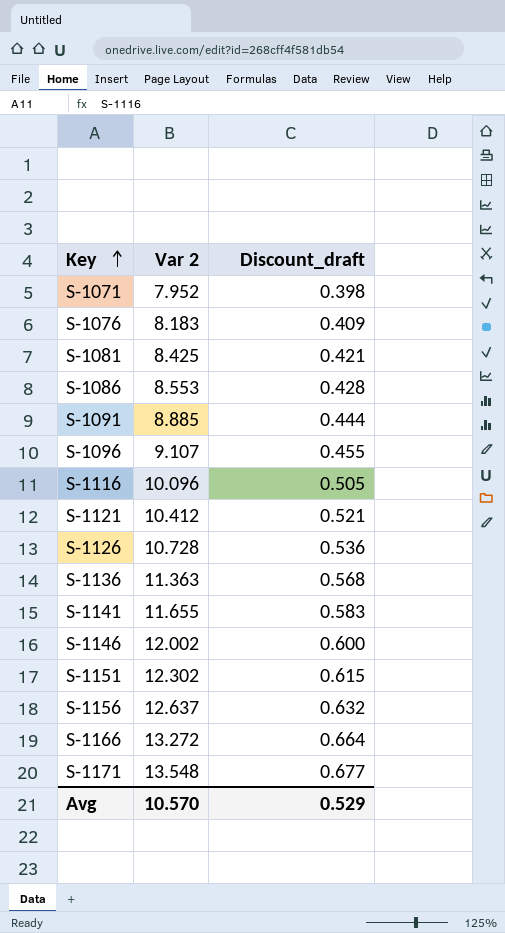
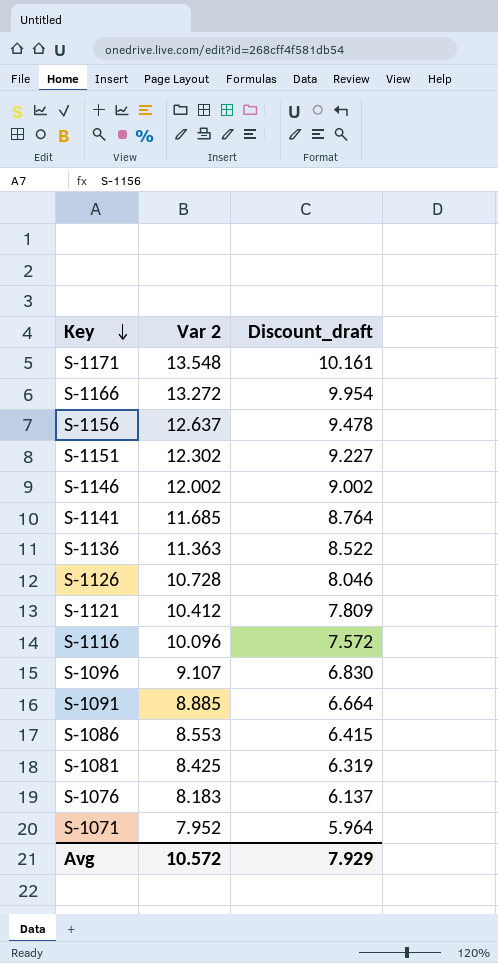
row order: Key ascending -> Key descending
column Discount_draft | formula: [Var 2] * 0.05 -> [Var 2] * 0.75
S-1141 | Var 2: 11.655 -> 11.685
Avg | Var 2: 10.570 -> 10.572
Avg | Discount_draft: 0.529 -> 7.929

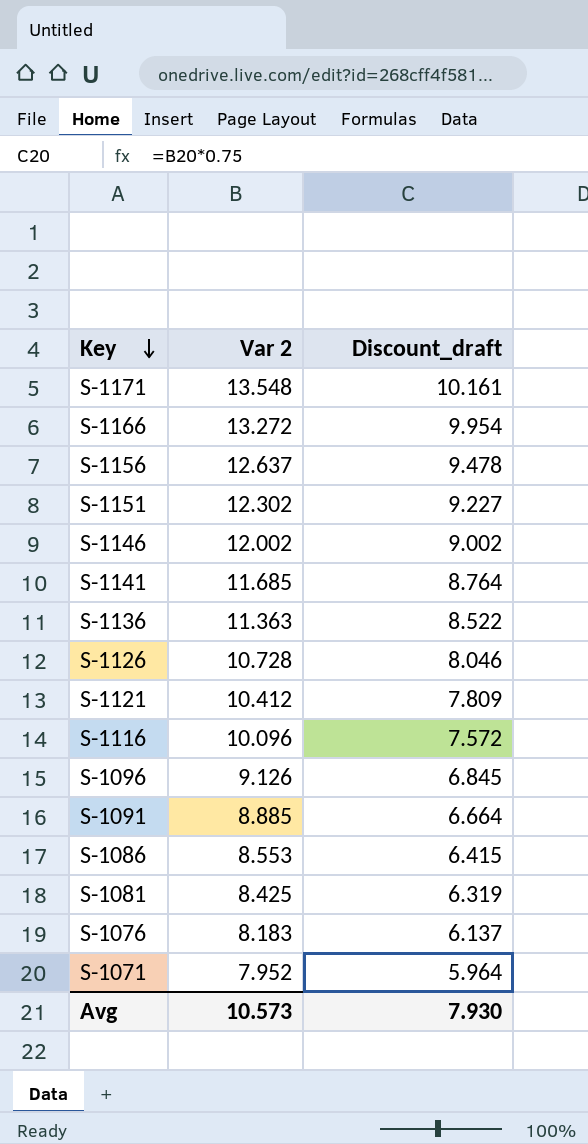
S-1096 | Var 2: 9.107 -> 9.126
S-1096 | Discount_draft: 6.830 -> 6.845
Avg | Var 2: 10.572 -> 10.573
Avg | Discount_draft: 7.929 -> 7.930

